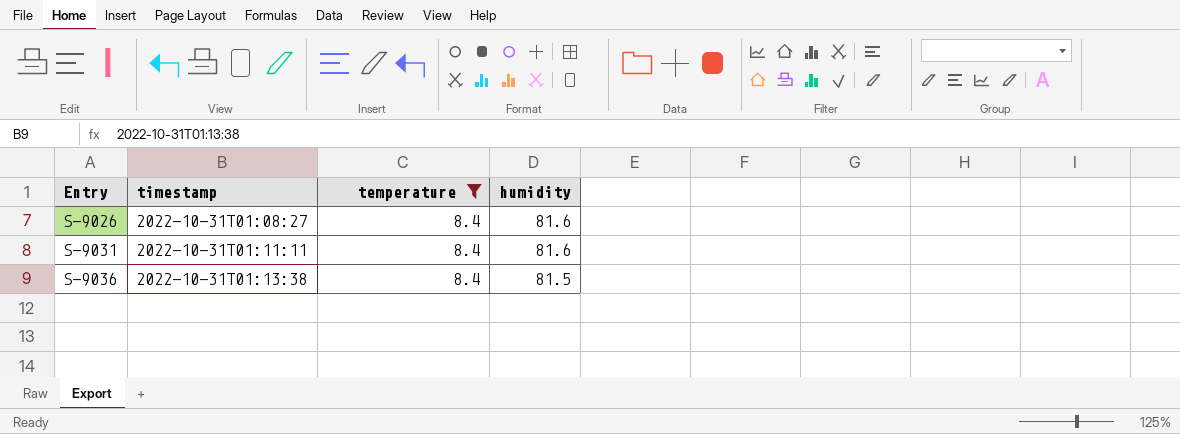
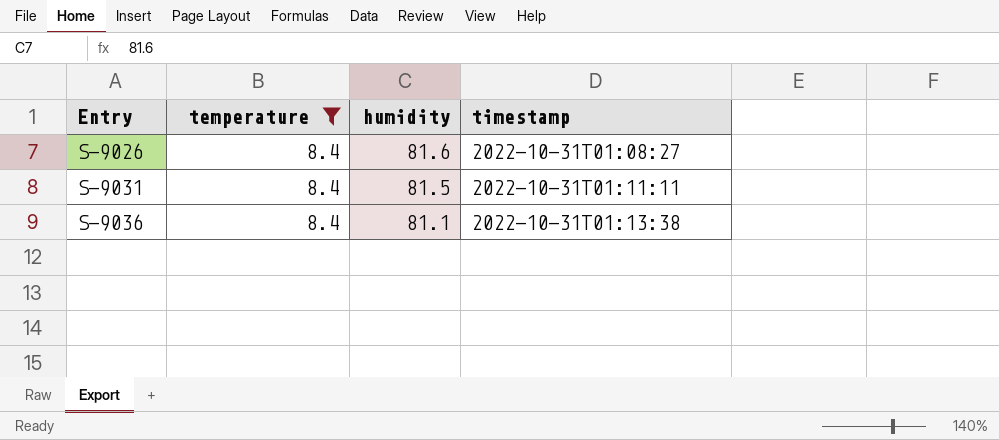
column timestamp | position: 2 -> 4
S-9031 | humidity: 81.6 -> 81.5
S-9036 | humidity: 81.5 -> 81.1

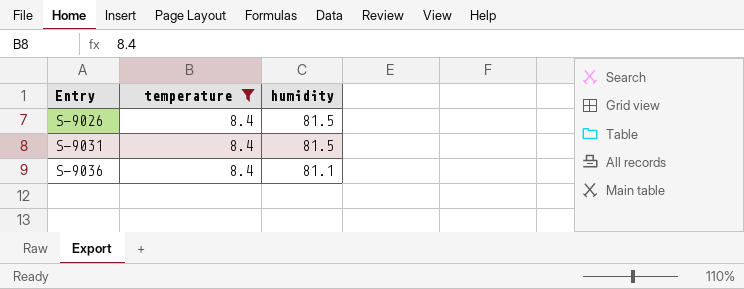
column timestamp | position: 4 -> none
S-9026 | humidity: 81.6 -> 81.5

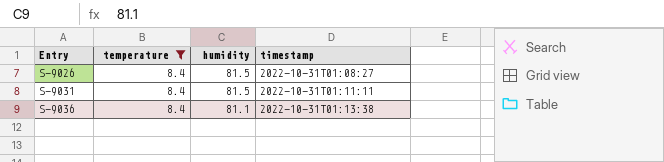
column timestamp | position: none -> 4

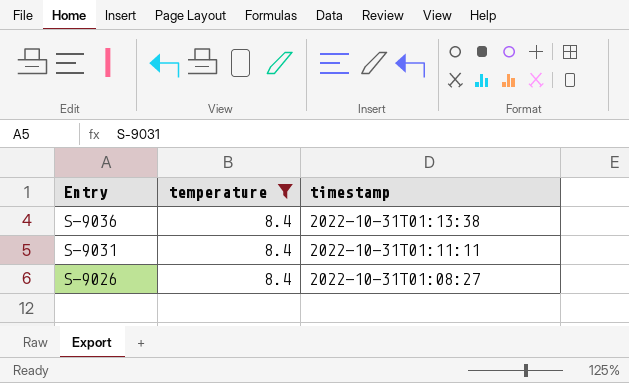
row order: Entry ascending -> Entry descending
column humidity | position: 3 -> none

